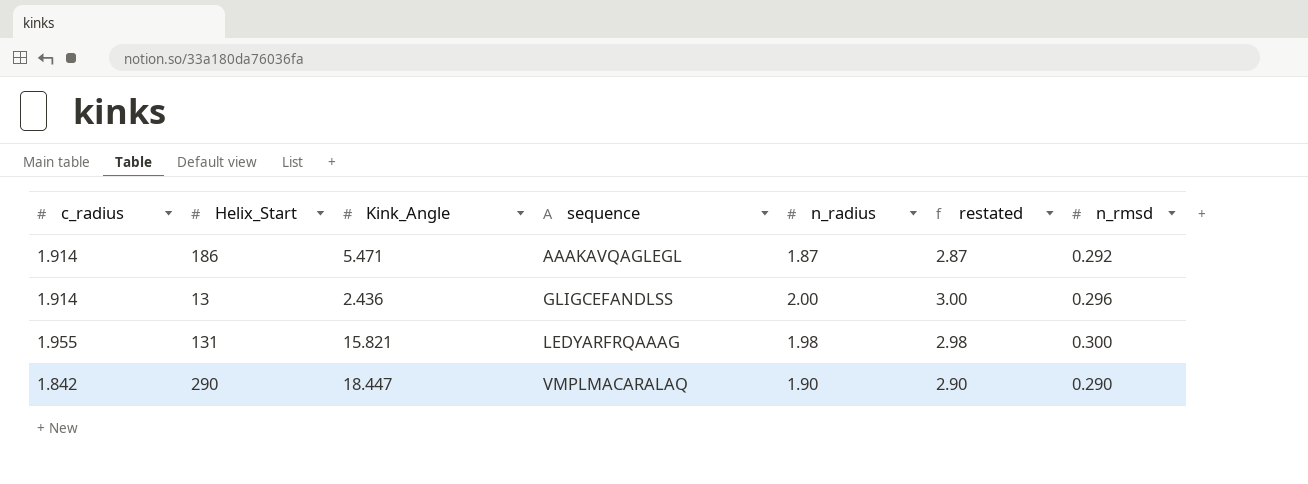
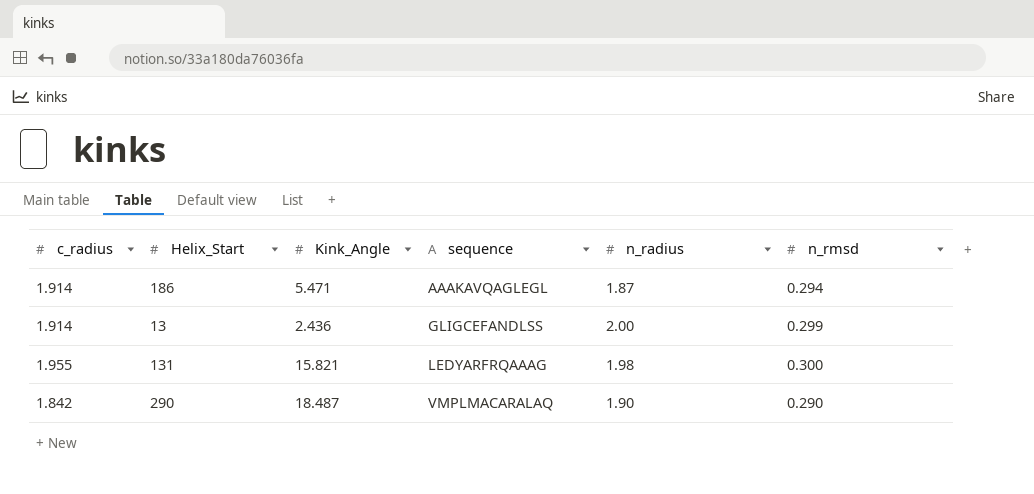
column restated | formula: [n_radius] + 1 -> none
186 | n_rmsd: 0.292 -> 0.294
13 | n_rmsd: 0.296 -> 0.299
290 | Kink_Angle: 18.447 -> 18.487

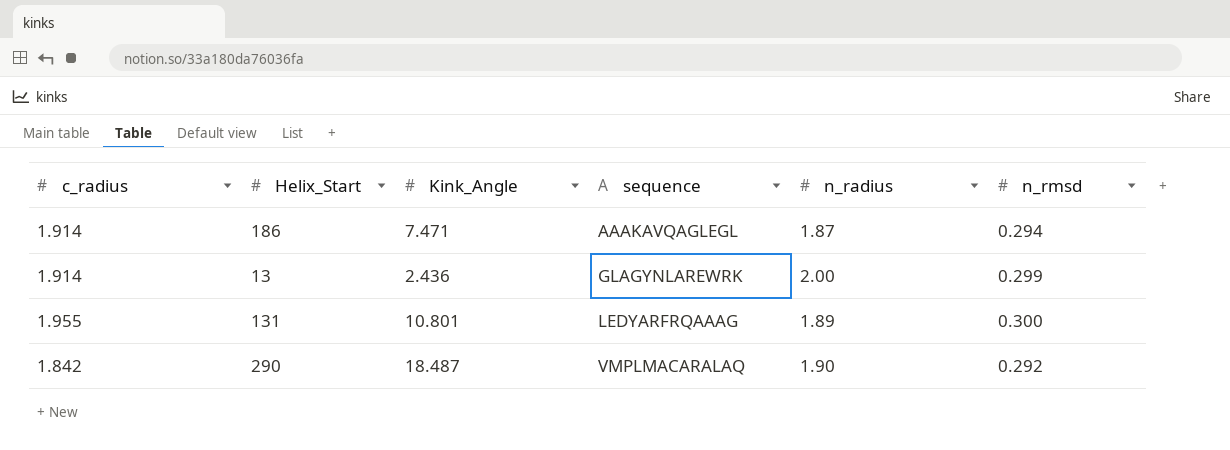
186 | Kink_Angle: 5.471 -> 7.471
13 | sequence: GLIGCEFANDLSS -> GLAGYNLAREWRK
131 | Kink_Angle: 15.821 -> 10.801
131 | n_radius: 1.98 -> 1.89
290 | n_rmsd: 0.290 -> 0.292

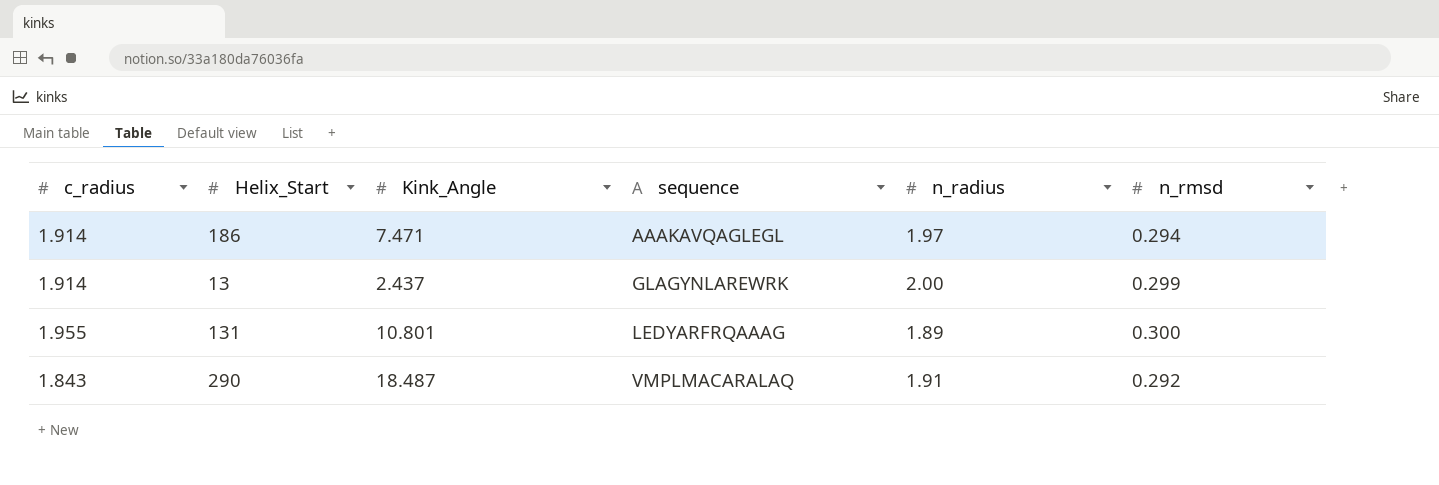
186 | n_radius: 1.87 -> 1.97
13 | Kink_Angle: 2.436 -> 2.437
290 | c_radius: 1.842 -> 1.843
290 | n_radius: 1.90 -> 1.91

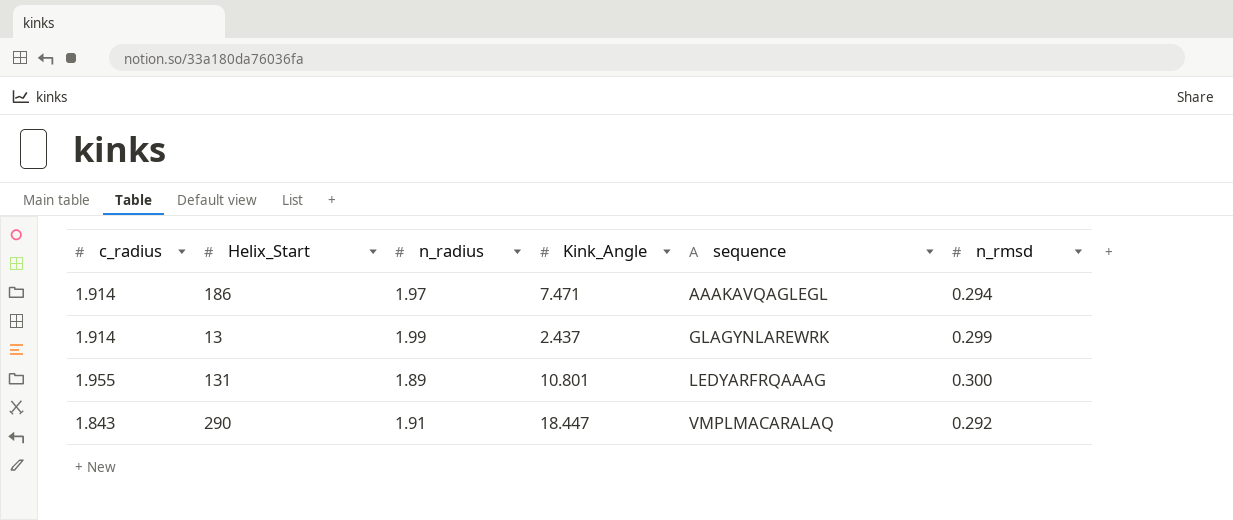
column n_radius | position: 5 -> 3
13 | n_radius: 2.00 -> 1.99
290 | Kink_Angle: 18.487 -> 18.447

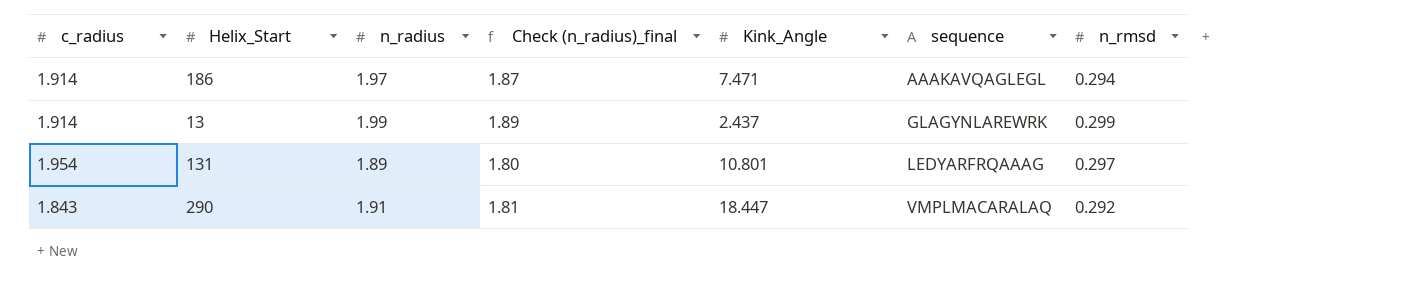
column Check (n_radius)_final | formula: none -> [n_radius] * 0.95
131 | c_radius: 1.955 -> 1.954
131 | n_rmsd: 0.300 -> 0.297

